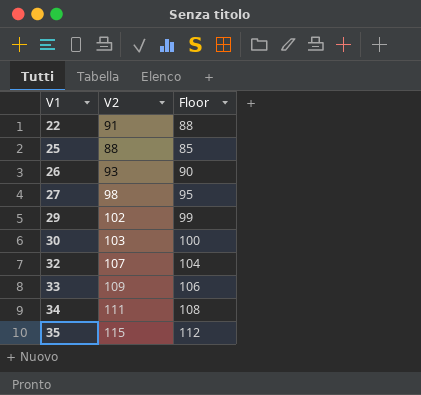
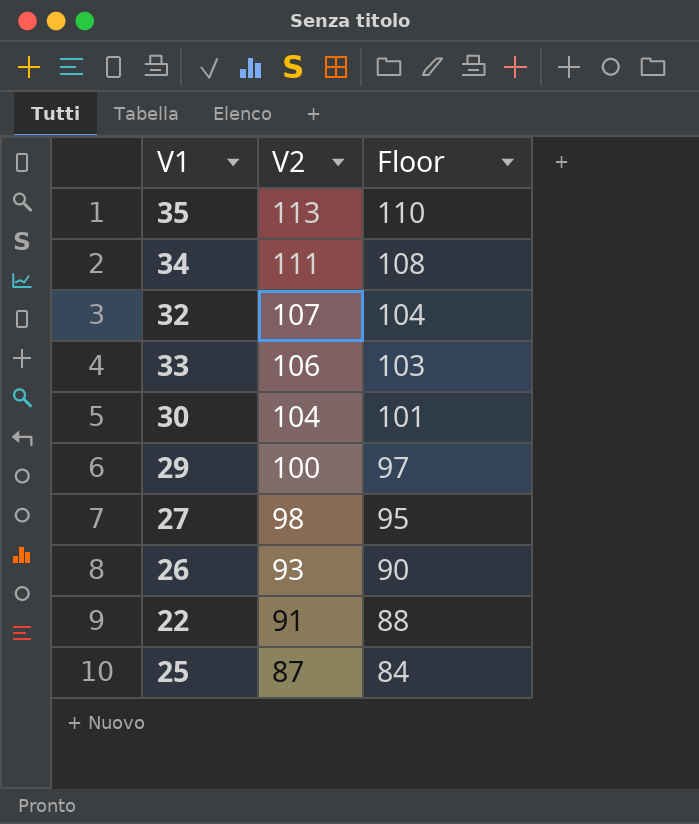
row order: V1 ascending -> V2 descending
35 | V2: 115 -> 113
35 | Floor: 112 -> 110
33 | V2: 109 -> 106
33 | Floor: 106 -> 103
30 | V2: 103 -> 104
30 | Floor: 100 -> 101
29 | V2: 102 -> 100
29 | Floor: 99 -> 97
25 | V2: 88 -> 87
25 | Floor: 85 -> 84

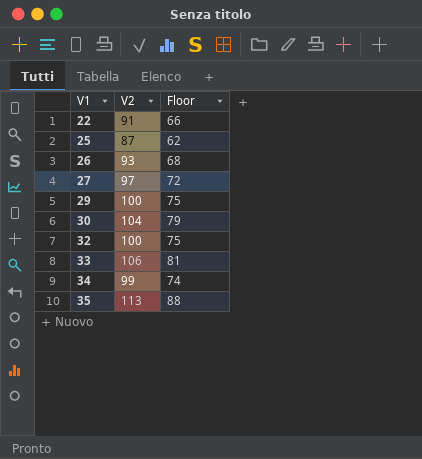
row order: V2 descending -> V1 ascending
column Floor | formula: [V2] - 3 -> [V2] - 25
27 | V2: 98 -> 97
32 | V2: 107 -> 100
34 | V2: 111 -> 99

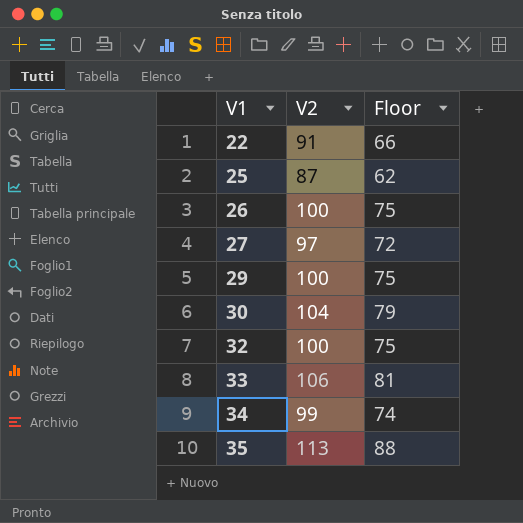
26 | V2: 93 -> 100
26 | Floor: 68 -> 75

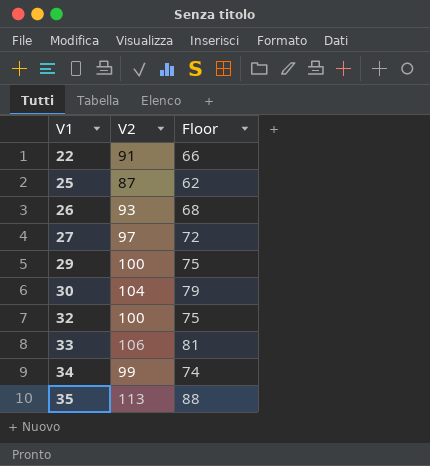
26 | V2: 100 -> 93
26 | Floor: 75 -> 68

